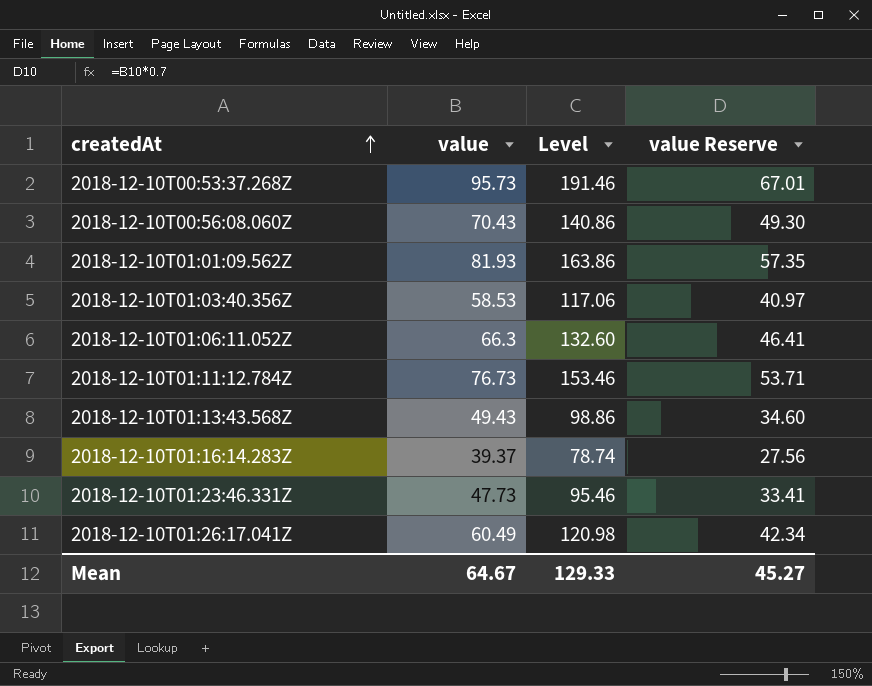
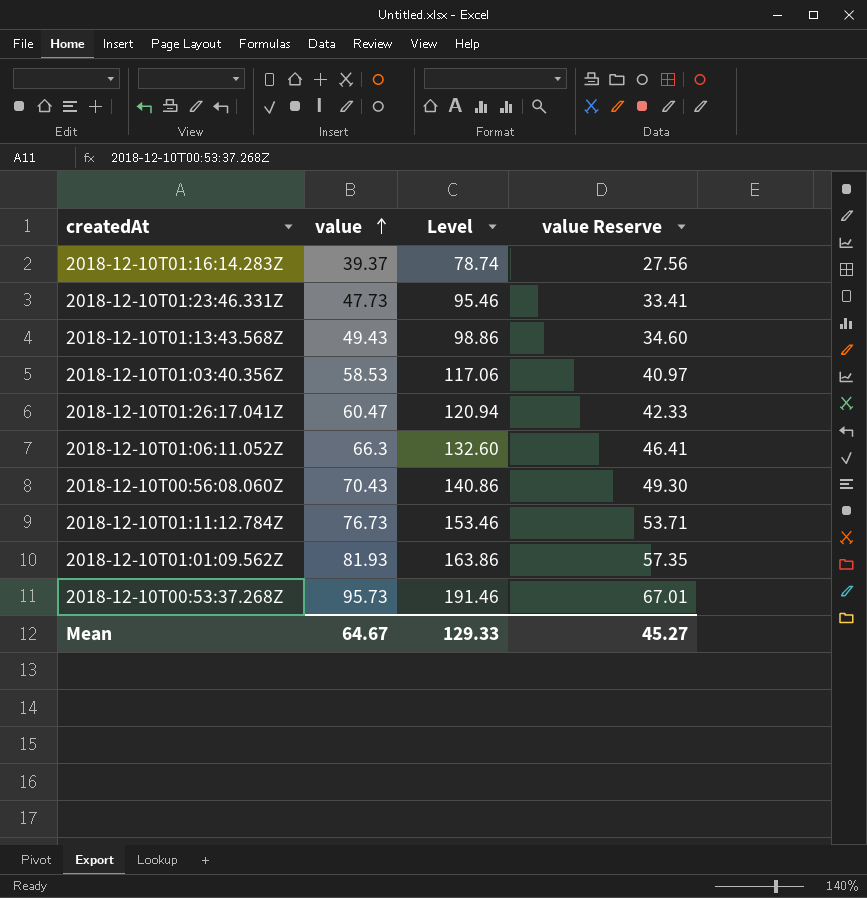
row order: createdAt ascending -> value ascending
2018-12-10T01:26:17.041Z | value: 60.49 -> 60.47
2018-12-10T01:26:17.041Z | Level: 120.98 -> 120.94
2018-12-10T01:26:17.041Z | value Reserve: 42.34 -> 42.33

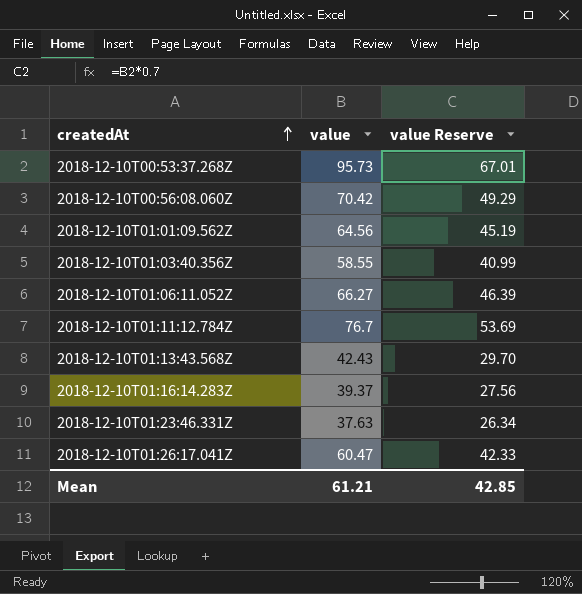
row order: value ascending -> createdAt ascending
column Level | formula: [value] * 2 -> none
2018-12-10T00:56:08.060Z | value: 70.43 -> 70.42
2018-12-10T00:56:08.060Z | value Reserve: 49.30 -> 49.29
2018-12-10T01:01:09.562Z | value: 81.93 -> 64.56
2018-12-10T01:01:09.562Z | value Reserve: 57.35 -> 45.19
2018-12-10T01:03:40.356Z | value: 58.53 -> 58.55
2018-12-10T01:03:40.356Z | value Reserve: 40.97 -> 40.99
2018-12-10T01:06:11.052Z | value: 66.3 -> 66.27
2018-12-10T01:06:11.052Z | value Reserve: 46.41 -> 46.39
2018-12-10T01:11:12.784Z | value: 76.73 -> 76.7
2018-12-10T01:11:12.784Z | value Reserve: 53.71 -> 53.69
2018-12-10T01:13:43.568Z | value: 49.43 -> 42.43
2018-12-10T01:13:43.568Z | value Reserve: 34.60 -> 29.70
2018-12-10T01:23:46.331Z | value: 47.73 -> 37.63
2018-12-10T01:23:46.331Z | value Reserve: 33.41 -> 26.34
Mean | value: 64.67 -> 61.21
Mean | value Reserve: 45.27 -> 42.85

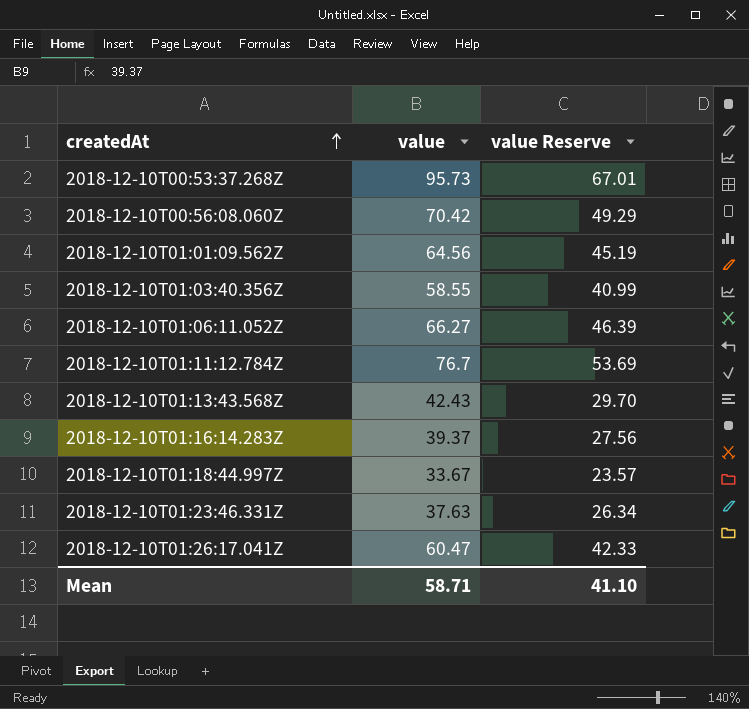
row 2018-12-10T01:18:44.997Z: none -> 33.67 | 23.57
Mean | value: 61.21 -> 58.71
Mean | value Reserve: 42.85 -> 41.10

